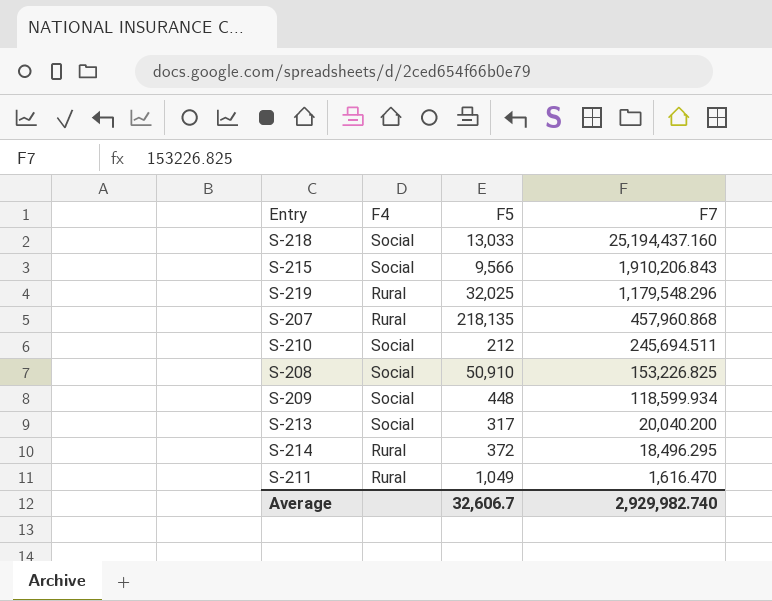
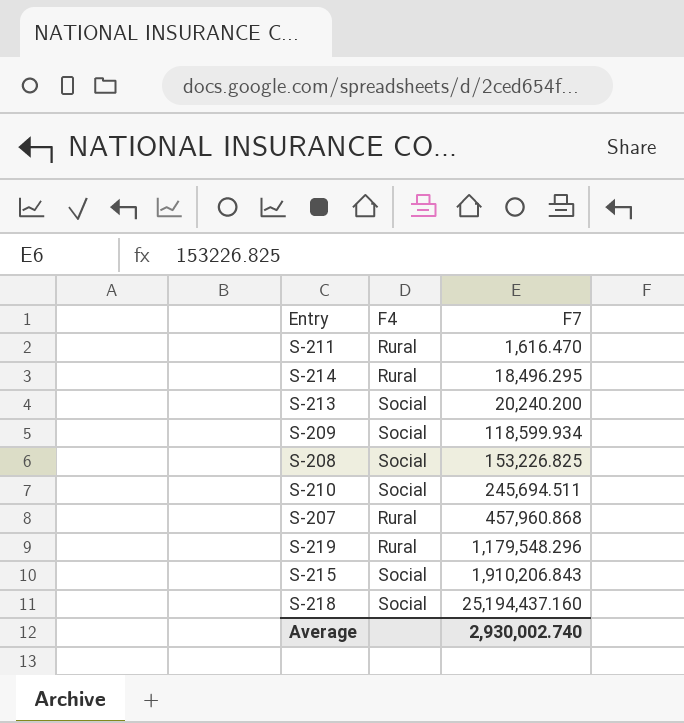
row order: F7 descending -> F7 ascending
column F5 | position: 3 -> none
S-213 | F7: 20,040.200 -> 20,240.200
Average | F7: 2,929,982.740 -> 2,930,002.740

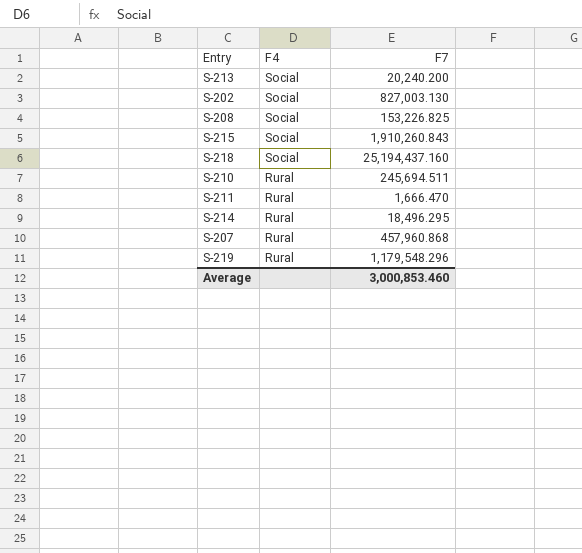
row order: F7 ascending -> F4 descending
row S-209: Social | 118,599.934 -> none
row S-202: none -> Social | 827,003.130
S-215 | F7: 1,910,206.843 -> 1,910,260.843
S-210 | F4: Social -> Rural
S-211 | F7: 1,616.470 -> 1,666.470
Average | F7: 2,930,002.740 -> 3,000,853.460

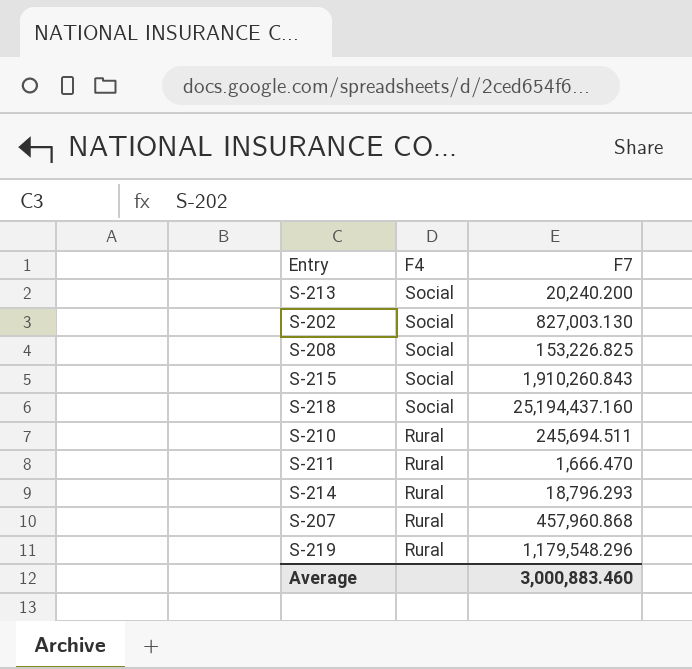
S-214 | F7: 18,496.295 -> 18,796.293
Average | F7: 3,000,853.460 -> 3,000,883.460

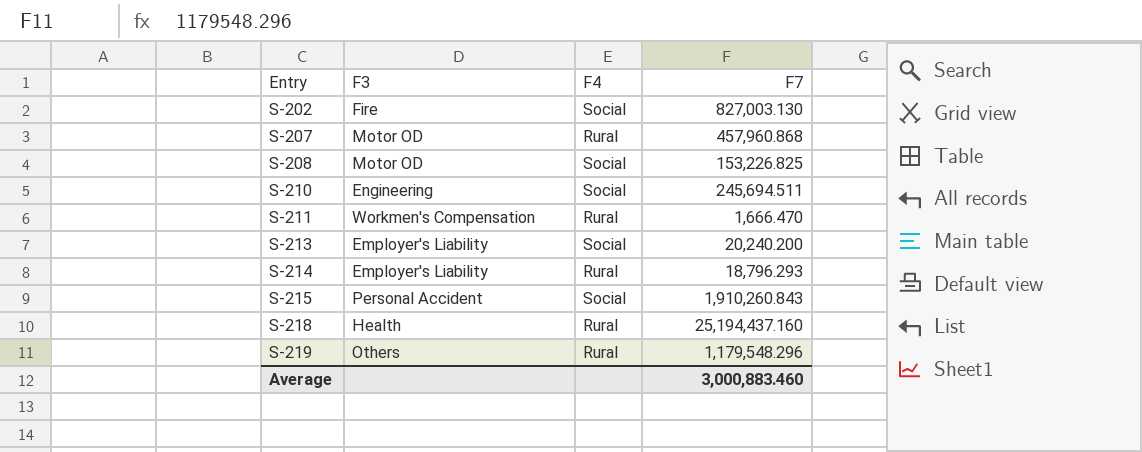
row order: F4 descending -> Entry ascending
column F3 | position: none -> 2
S-210 | F4: Rural -> Social
S-218 | F4: Social -> Rural

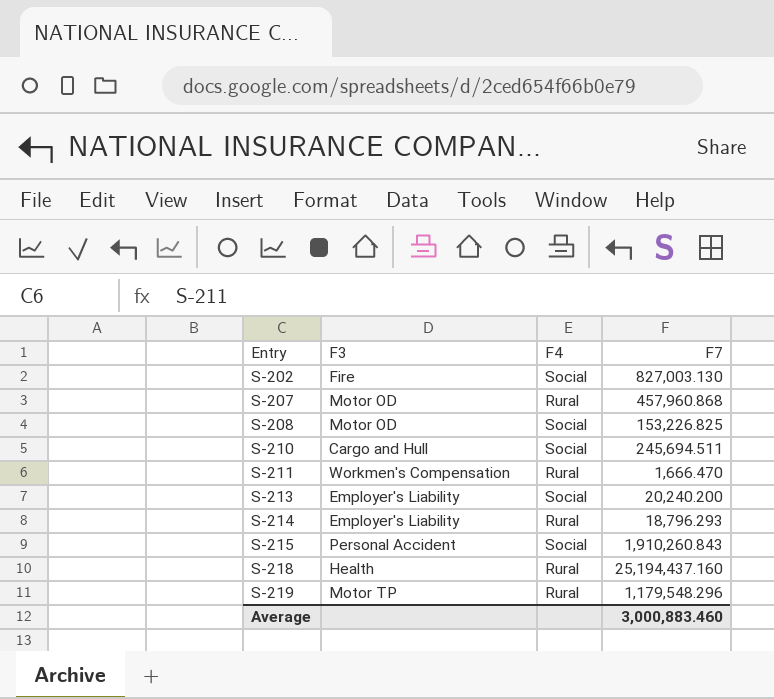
S-210 | F3: Engineering -> Cargo and Hull
S-219 | F3: Others -> Motor TP

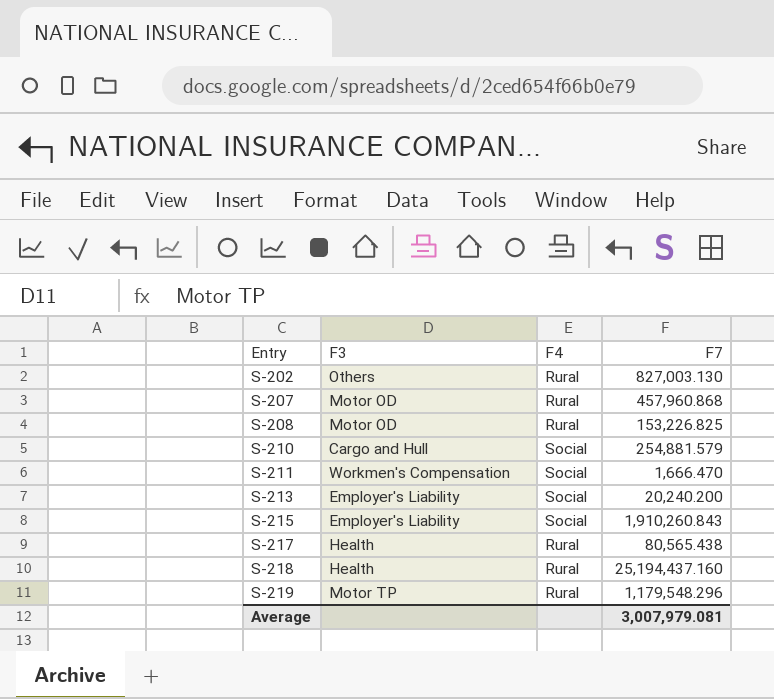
row S-214: Employer's Liability | Rural | 18,796.293 -> none
S-202 | F3: Fire -> Others
S-202 | F4: Social -> Rural
S-208 | F4: Social -> Rural
S-210 | F7: 245,694.511 -> 254,881.579
S-211 | F4: Rural -> Social
S-215 | F3: Personal Accident -> Employer's Liability
row S-217: none -> Health | Rural | 80,565.438
Average | F7: 3,000,883.460 -> 3,007,979.081

